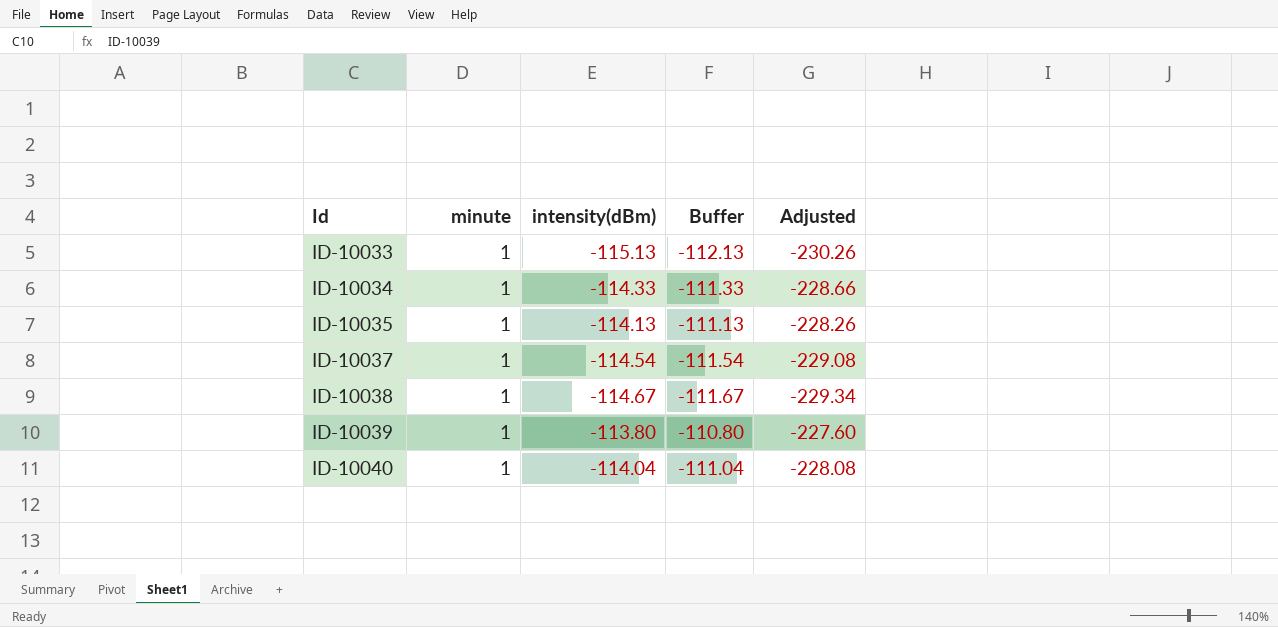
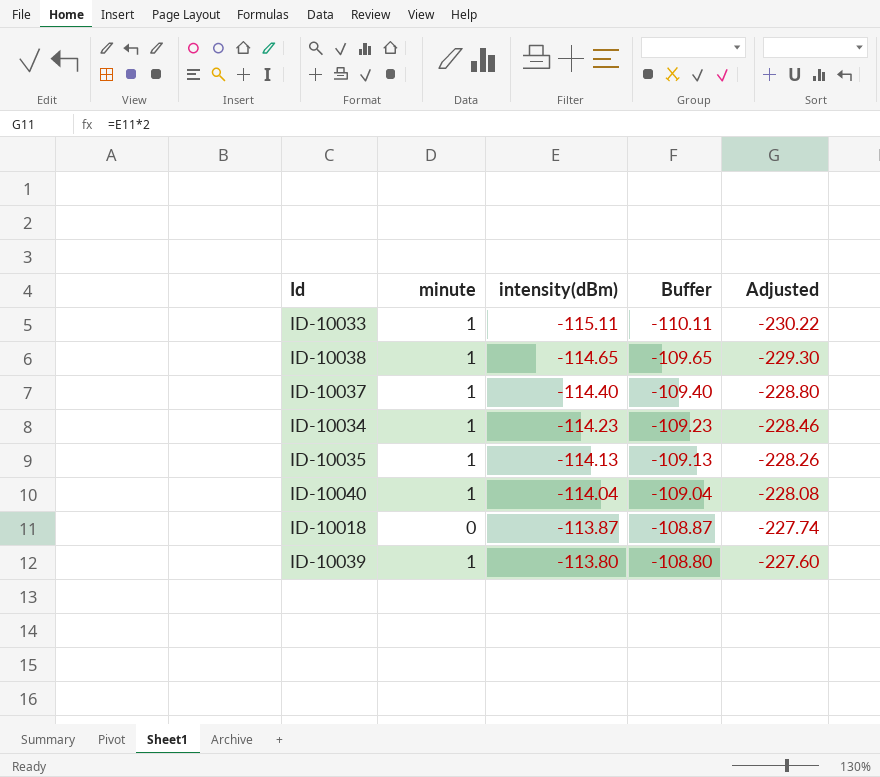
row order: Id ascending -> intensity(dBm) ascending
column Buffer | formula: [intensity(dBm)] + 3 -> [intensity(dBm)] + 5
ID-10033 | intensity(dBm): -115.13 -> -115.11
ID-10033 | Adjusted: -230.26 -> -230.22
ID-10038 | intensity(dBm): -114.67 -> -114.65
ID-10038 | Adjusted: -229.34 -> -229.30
ID-10037 | intensity(dBm): -114.54 -> -114.40
ID-10037 | Adjusted: -229.08 -> -228.80
ID-10034 | intensity(dBm): -114.33 -> -114.23
ID-10034 | Adjusted: -228.66 -> -228.46
row ID-10018: none -> 0 | -113.87 | -108.87 | -227.74

